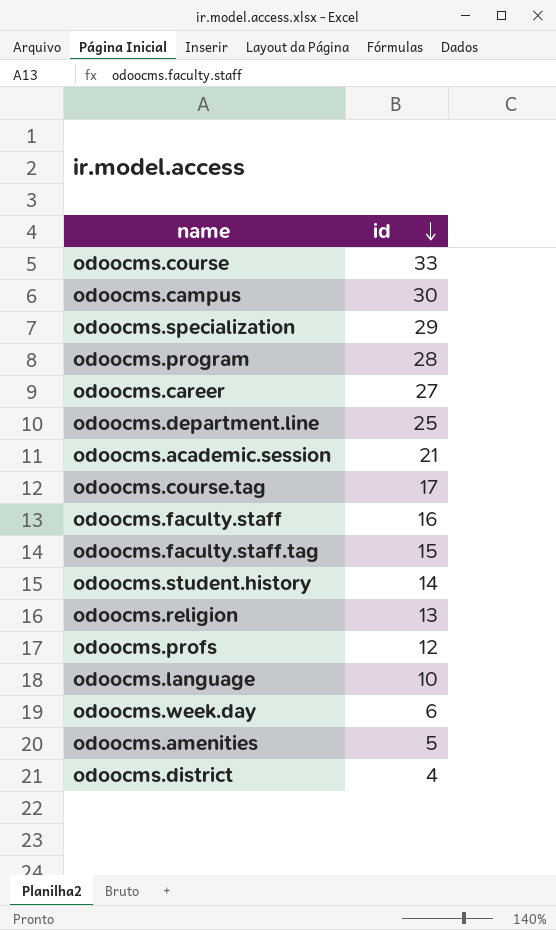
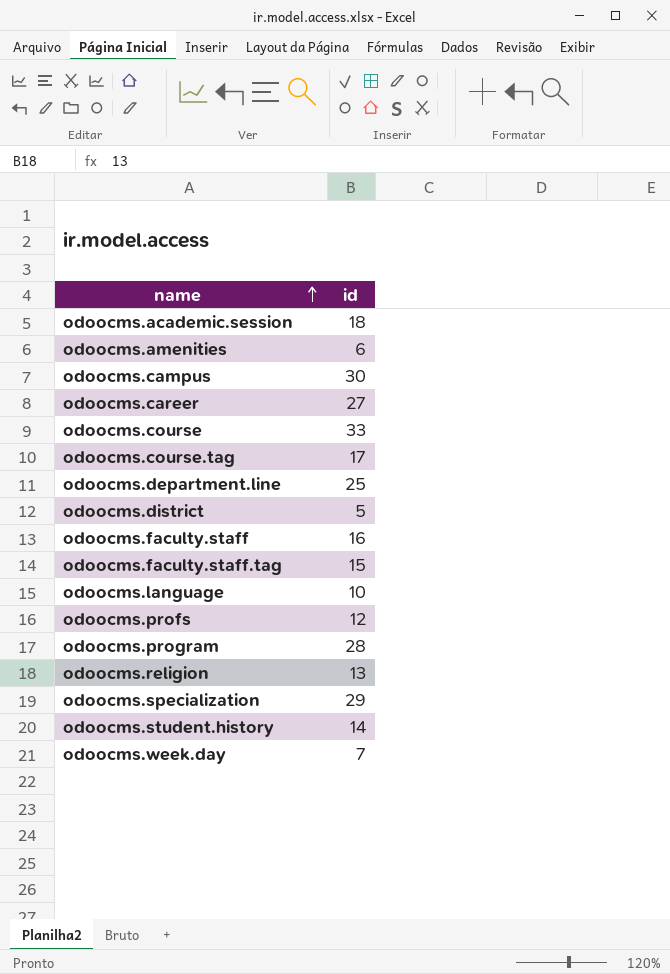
row order: id descending -> name ascending
odoocms.academic.session | id: 21 -> 18
odoocms.amenities | id: 5 -> 6
odoocms.district | id: 4 -> 5
odoocms.week.day | id: 6 -> 7

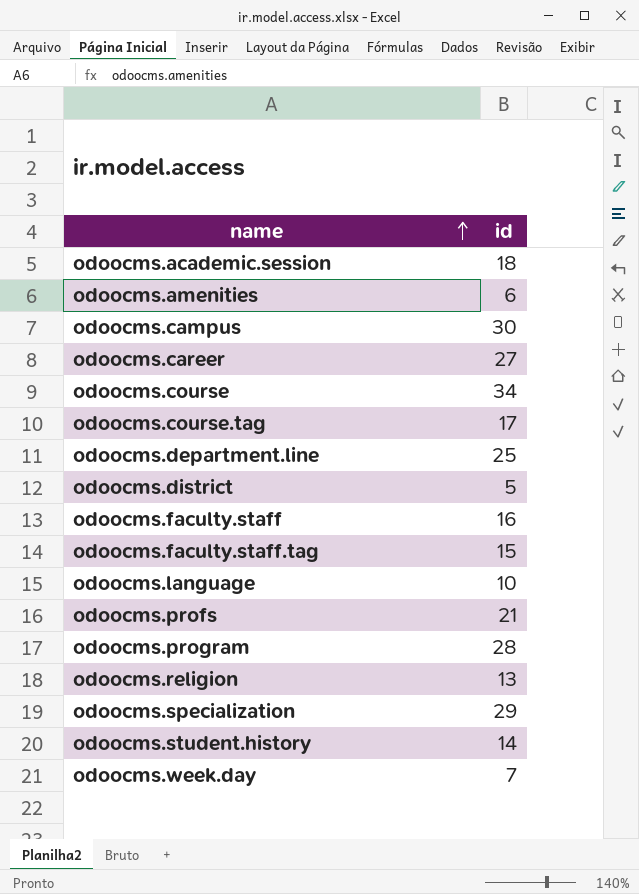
odoocms.course | id: 33 -> 34
odoocms.profs | id: 12 -> 21

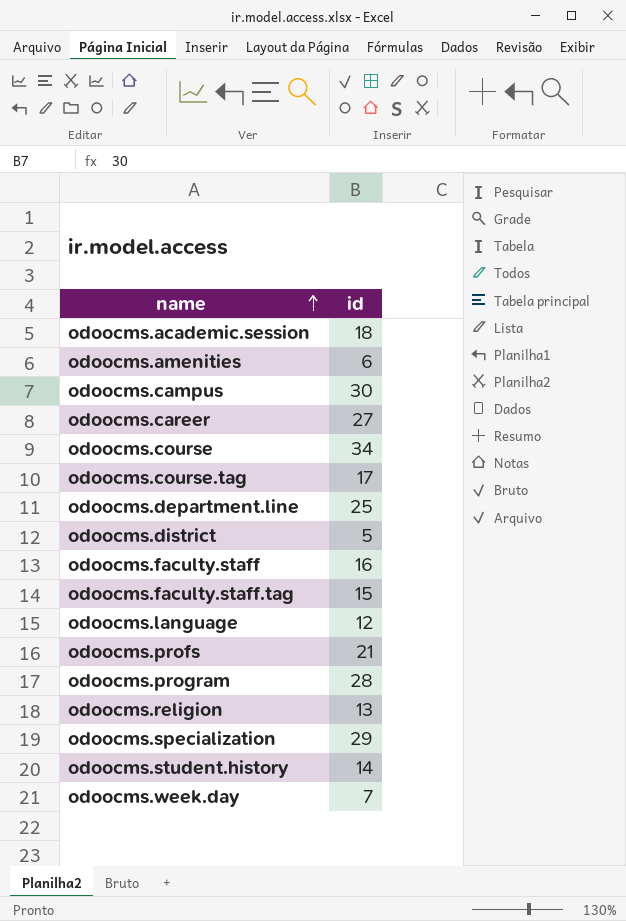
odoocms.language | id: 10 -> 12

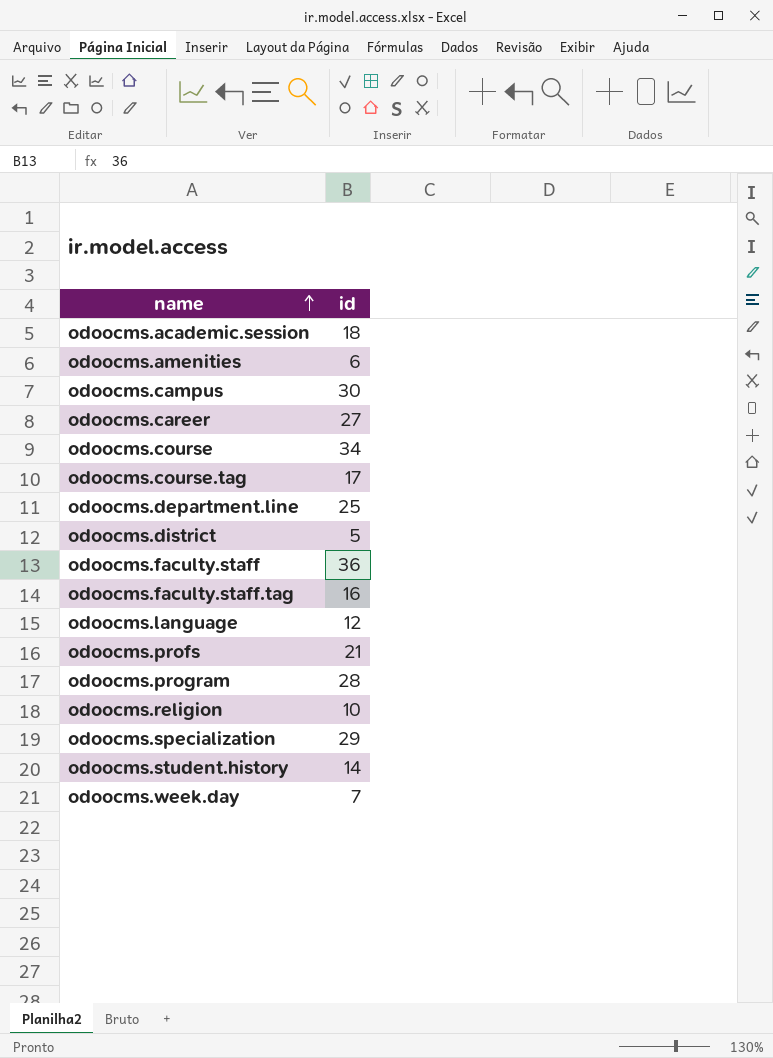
odoocms.faculty.staff | id: 16 -> 36
odoocms.faculty.staff.tag | id: 15 -> 16
odoocms.religion | id: 13 -> 10

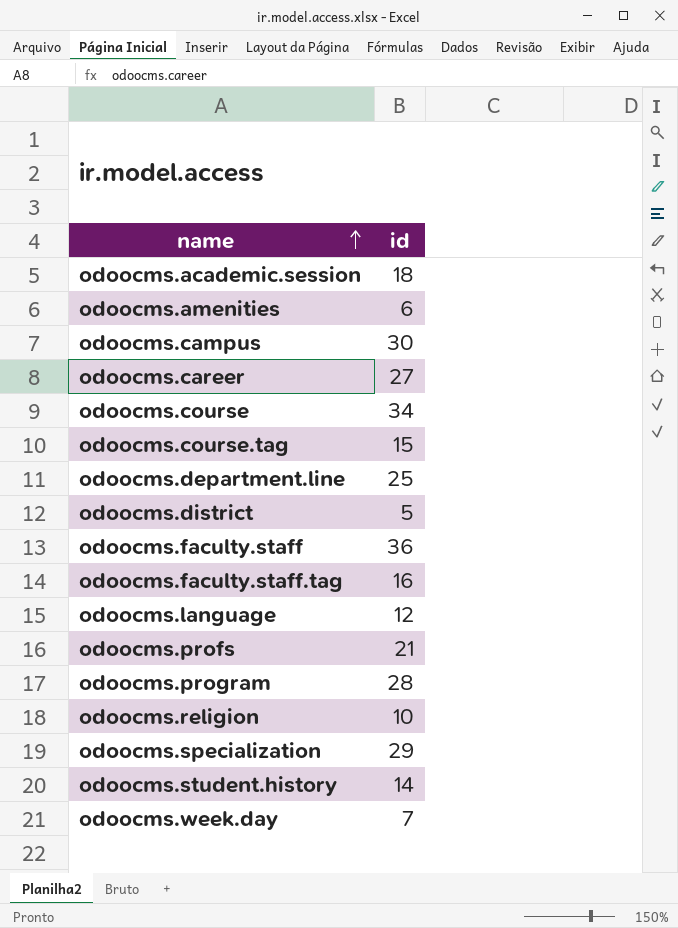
odoocms.course.tag | id: 17 -> 15

